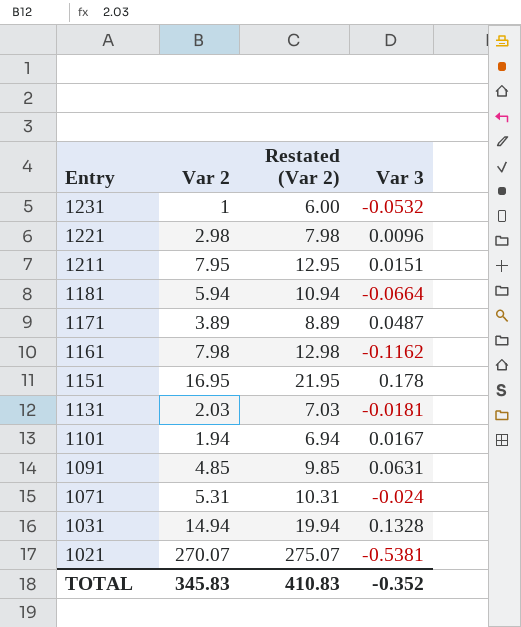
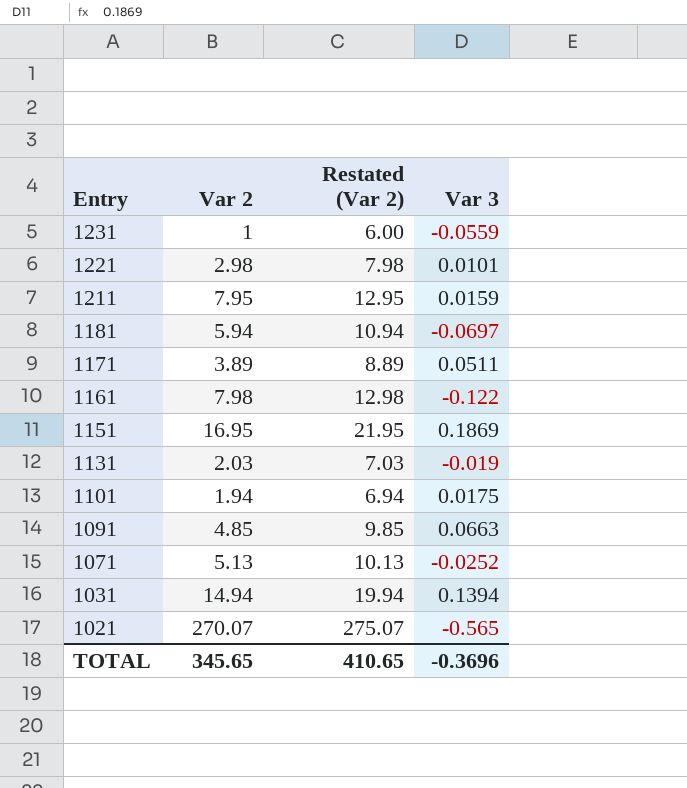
1231 | Var 3: -0.0532 -> -0.0559
1221 | Var 3: 0.0096 -> 0.0101
1211 | Var 3: 0.0151 -> 0.0159
1181 | Var 3: -0.0664 -> -0.0697
1171 | Var 3: 0.0487 -> 0.0511
1161 | Var 3: -0.1162 -> -0.122
1151 | Var 3: 0.178 -> 0.1869
1131 | Var 3: -0.0181 -> -0.019
1101 | Var 3: 0.0167 -> 0.0175
1091 | Var 3: 0.0631 -> 0.0663
1071 | Var 2: 5.31 -> 5.13
1071 | Restated (Var 2): 10.31 -> 10.13
1071 | Var 3: -0.024 -> -0.0252
1031 | Var 3: 0.1328 -> 0.1394
1021 | Var 3: -0.5381 -> -0.565
TOTAL | Var 2: 345.83 -> 345.65
TOTAL | Restated (Var 2): 410.83 -> 410.65
TOTAL | Var 3: -0.352 -> -0.3696

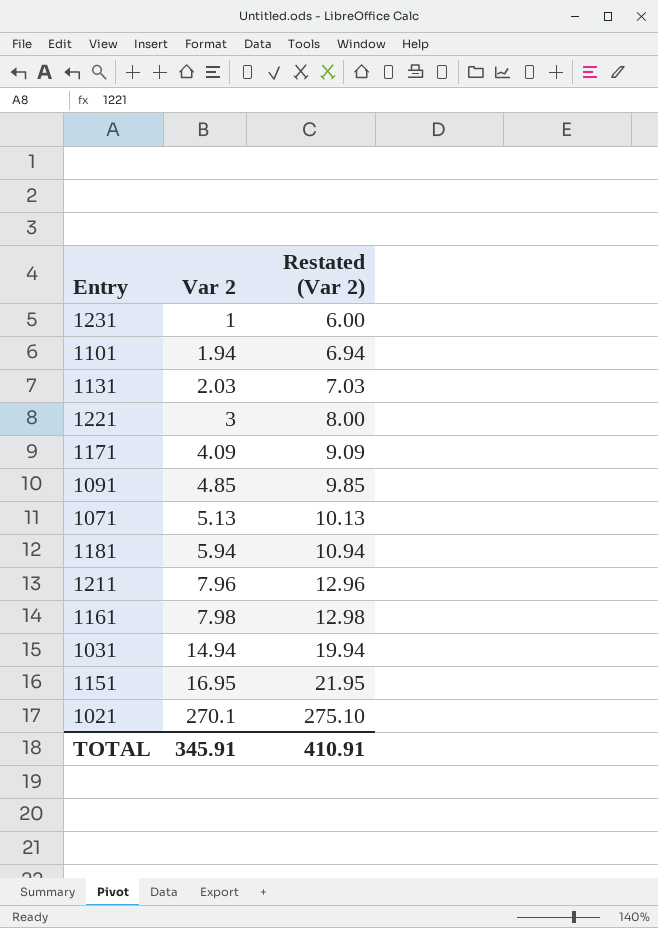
row order: Entry descending -> Var 2 ascending
column Var 3 | position: 4 -> none
1221 | Var 2: 2.98 -> 3
1221 | Restated (Var 2): 7.98 -> 8.00
1171 | Var 2: 3.89 -> 4.09
1171 | Restated (Var 2): 8.89 -> 9.09
1211 | Var 2: 7.95 -> 7.96
1211 | Restated (Var 2): 12.95 -> 12.96
1021 | Var 2: 270.07 -> 270.1
1021 | Restated (Var 2): 275.07 -> 275.10
TOTAL | Var 2: 345.65 -> 345.91
TOTAL | Restated (Var 2): 410.65 -> 410.91

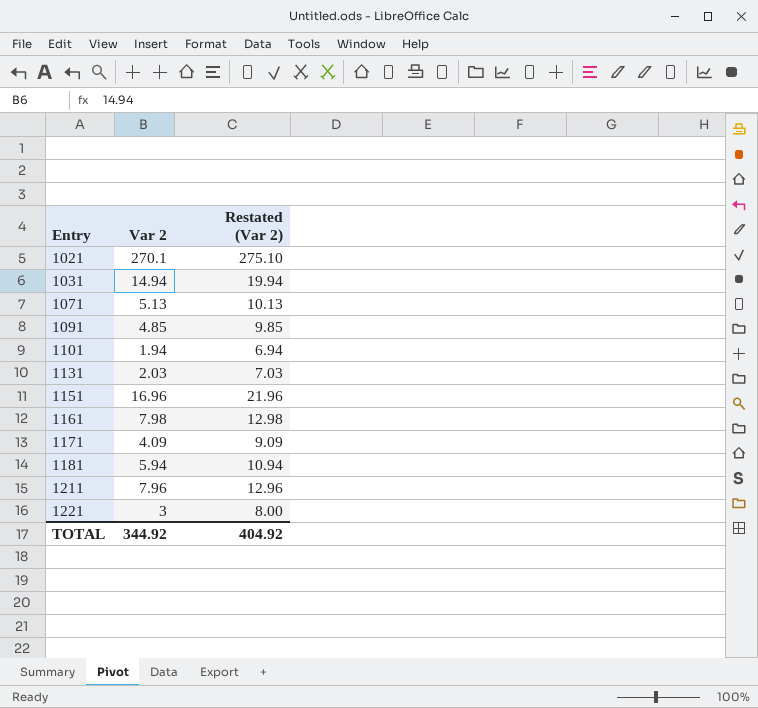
row order: Var 2 ascending -> Entry ascending
row 1231: 1 | 6.00 -> none
1151 | Var 2: 16.95 -> 16.96
1151 | Restated (Var 2): 21.95 -> 21.96
TOTAL | Var 2: 345.91 -> 344.92
TOTAL | Restated (Var 2): 410.91 -> 404.92

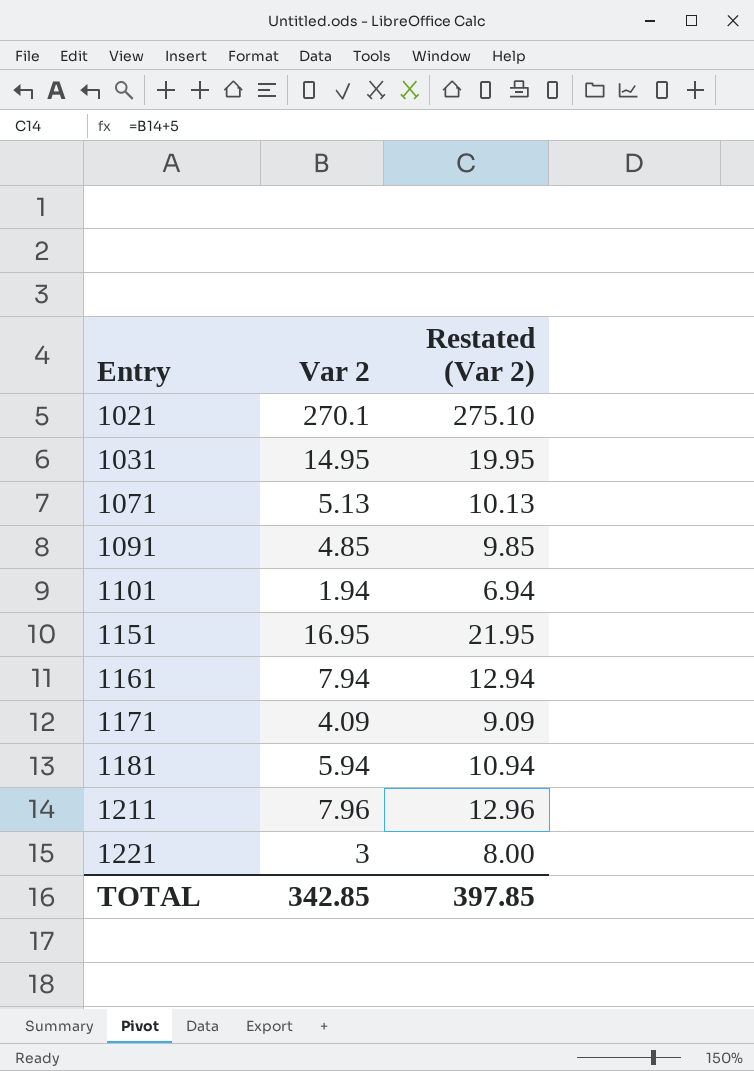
row 1131: 2.03 | 7.03 -> none
1031 | Var 2: 14.94 -> 14.95
1031 | Restated (Var 2): 19.94 -> 19.95
1151 | Var 2: 16.96 -> 16.95
1151 | Restated (Var 2): 21.96 -> 21.95
1161 | Var 2: 7.98 -> 7.94
1161 | Restated (Var 2): 12.98 -> 12.94
TOTAL | Var 2: 344.92 -> 342.85
TOTAL | Restated (Var 2): 404.92 -> 397.85

